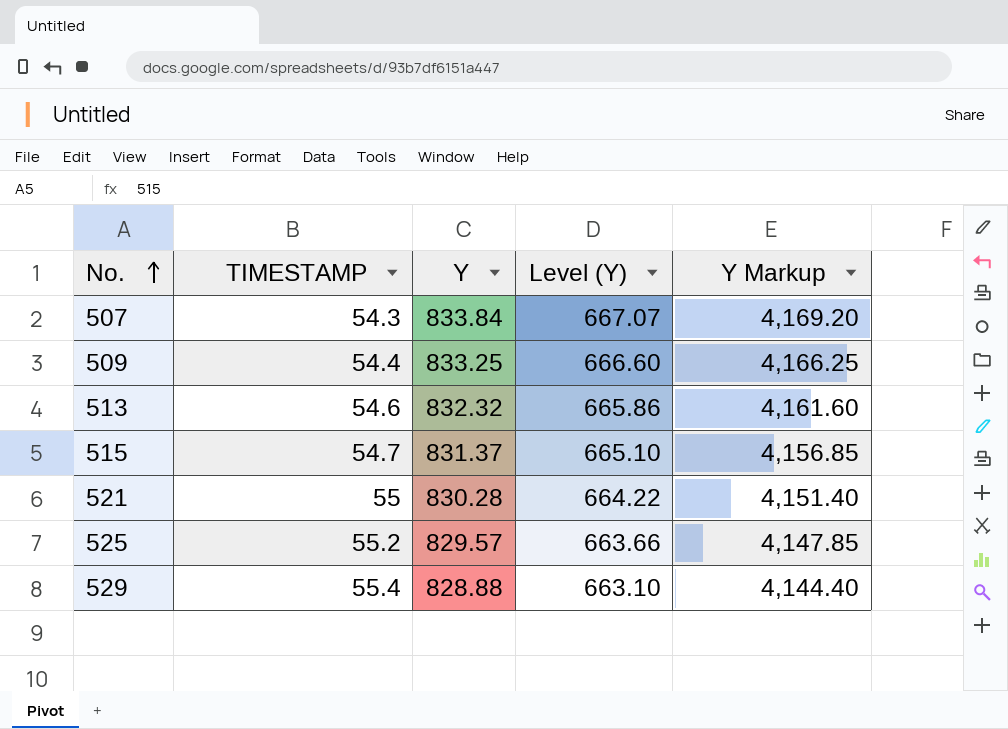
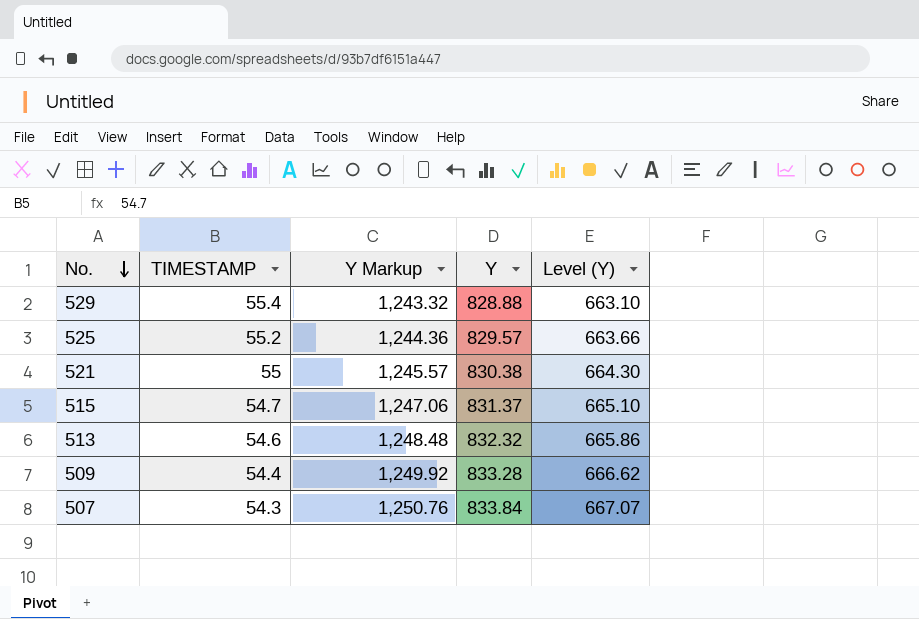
row order: No. ascending -> No. descending
column Y Markup | formula: [Y] * 5 -> [Y] * 1.5
column Y Markup | position: 5 -> 3
521 | Y: 830.28 -> 830.38
521 | Level (Y): 664.22 -> 664.30
509 | Y: 833.25 -> 833.28
509 | Level (Y): 666.60 -> 666.62

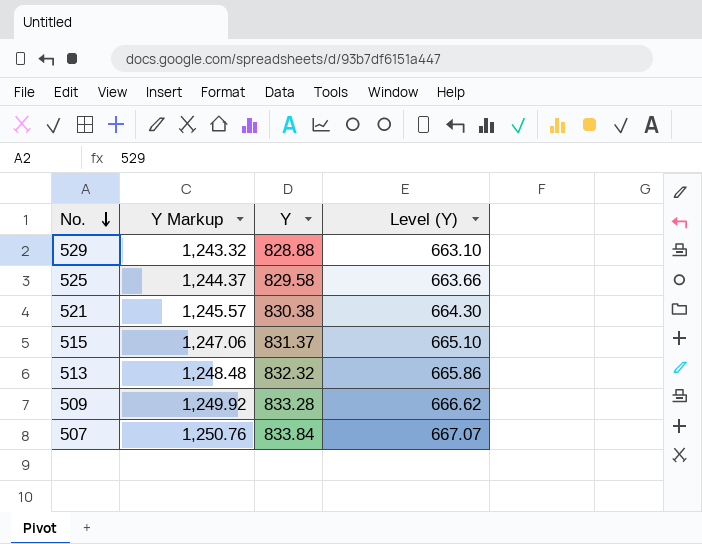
column TIMESTAMP | position: 2 -> none
525 | Y Markup: 1,244.36 -> 1,244.37
525 | Y: 829.57 -> 829.58

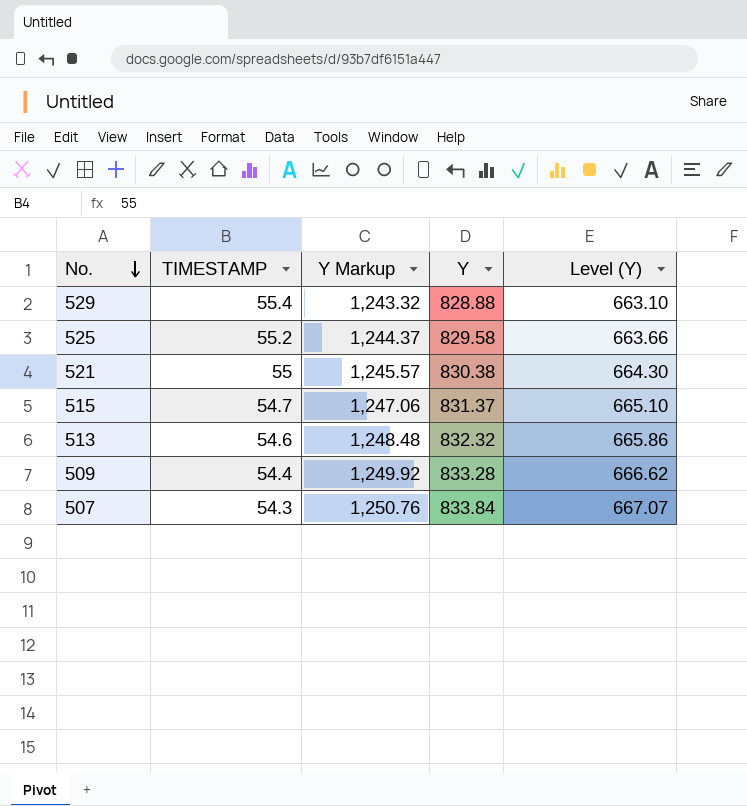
column TIMESTAMP | position: none -> 2

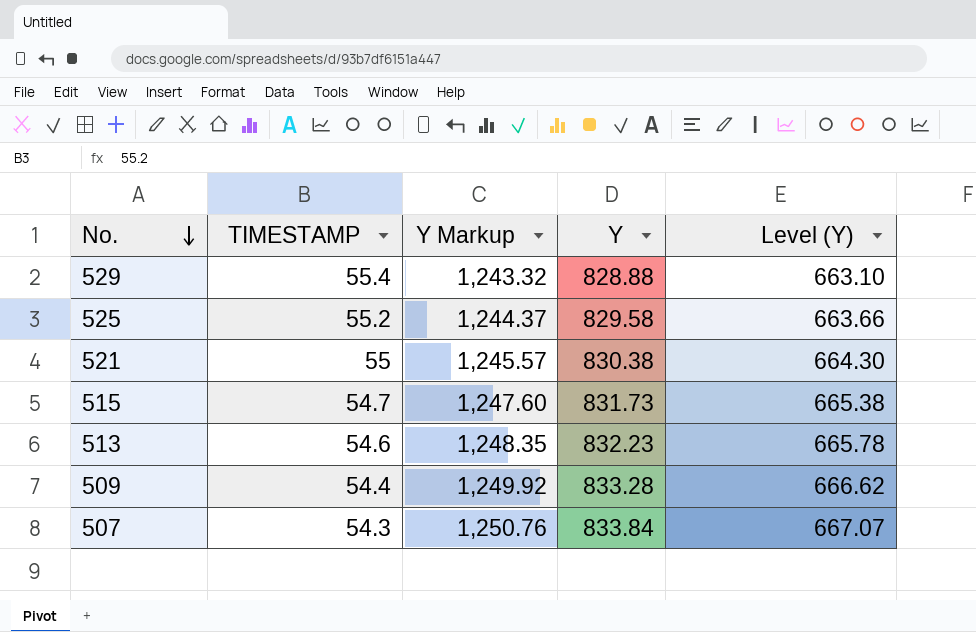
515 | Y Markup: 1,247.06 -> 1,247.60
515 | Y: 831.37 -> 831.73
515 | Level (Y): 665.10 -> 665.38
513 | Y Markup: 1,248.48 -> 1,248.35
513 | Y: 832.32 -> 832.23
513 | Level (Y): 665.86 -> 665.78

